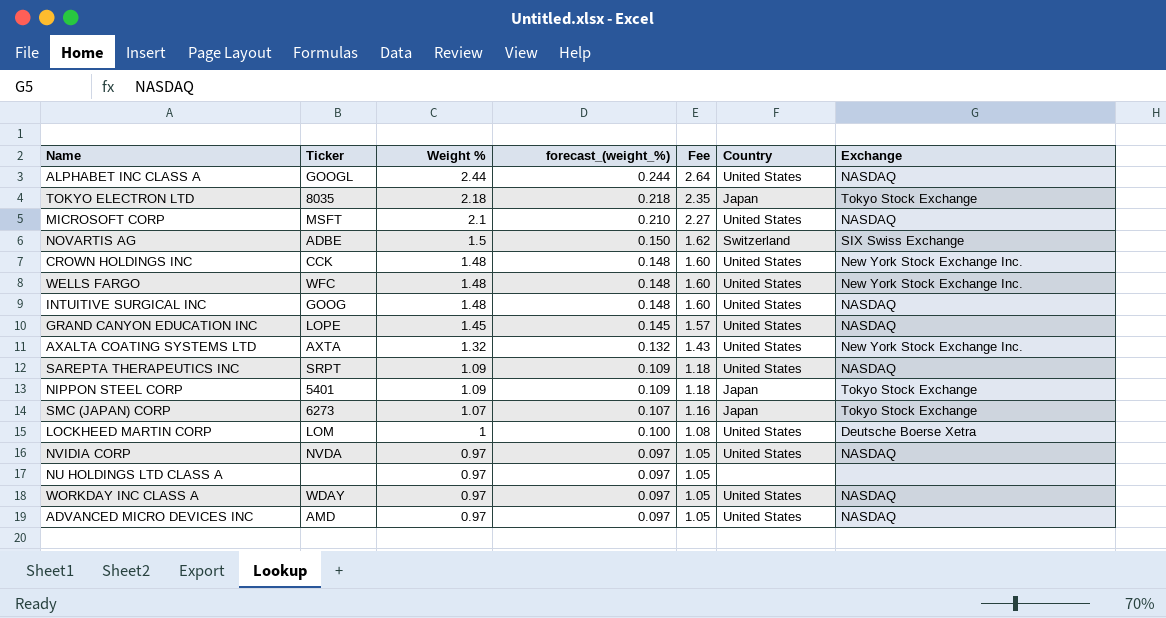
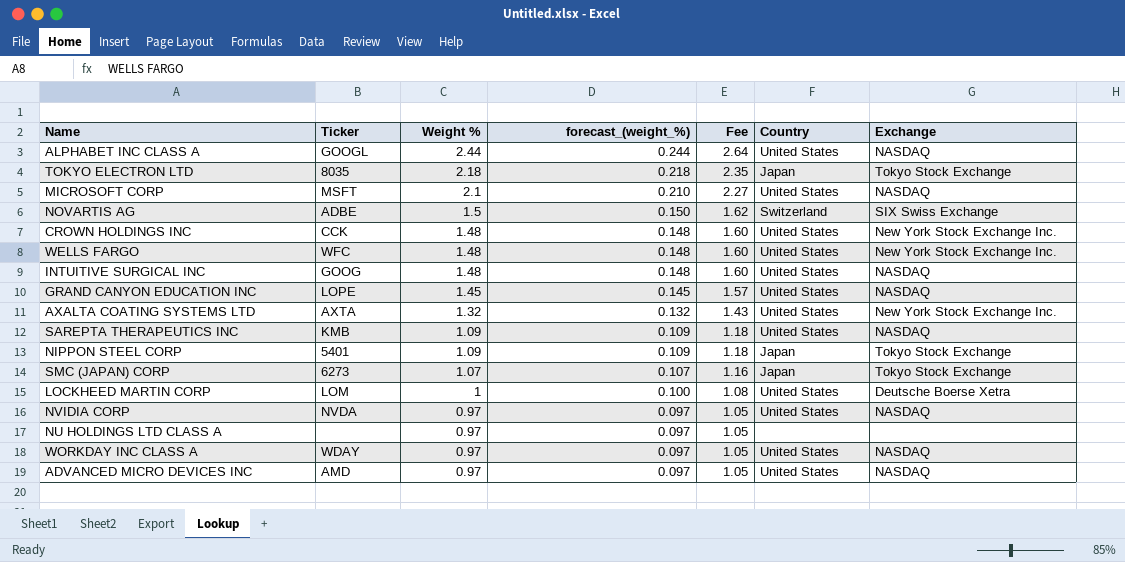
SAREPTA THERAPEUTICS INC | Ticker: SRPT -> KMB

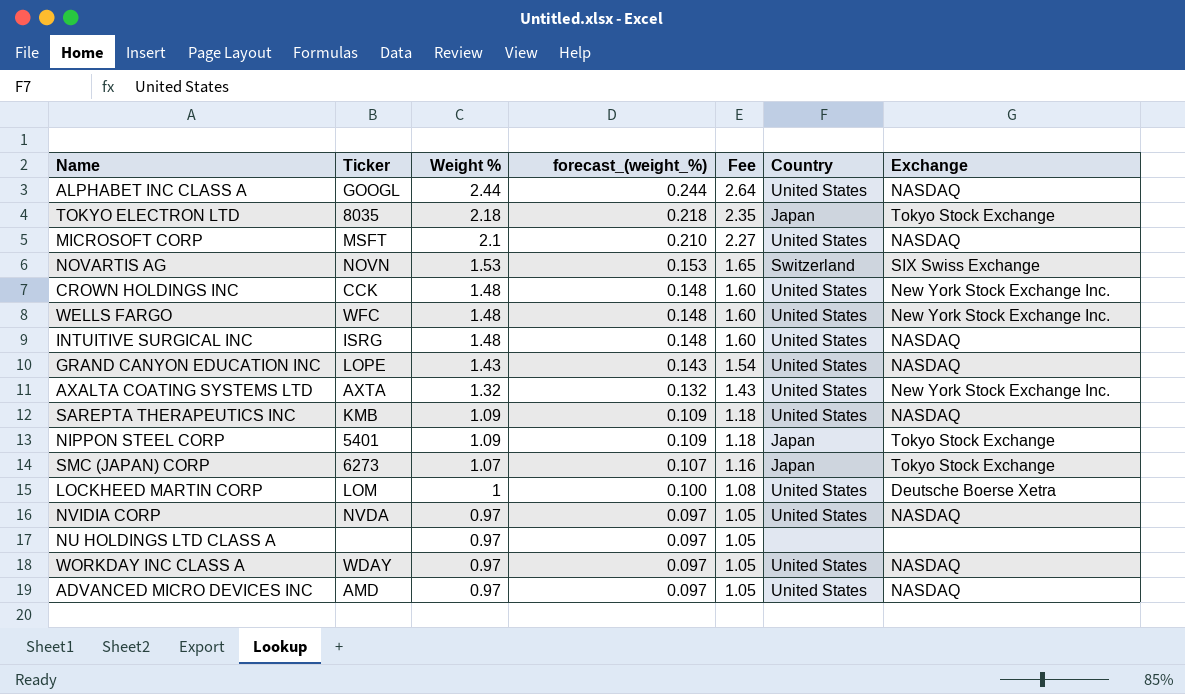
NOVARTIS AG | Ticker: ADBE -> NOVN
NOVARTIS AG | Weight %: 1.5 -> 1.53
NOVARTIS AG | forecast_(weight_%): 0.150 -> 0.153
NOVARTIS AG | Fee: 1.62 -> 1.65
INTUITIVE SURGICAL INC | Ticker: GOOG -> ISRG
GRAND CANYON EDUCATION INC | Weight %: 1.45 -> 1.43
GRAND CANYON EDUCATION INC | forecast_(weight_%): 0.145 -> 0.143
GRAND CANYON EDUCATION INC | Fee: 1.57 -> 1.54

